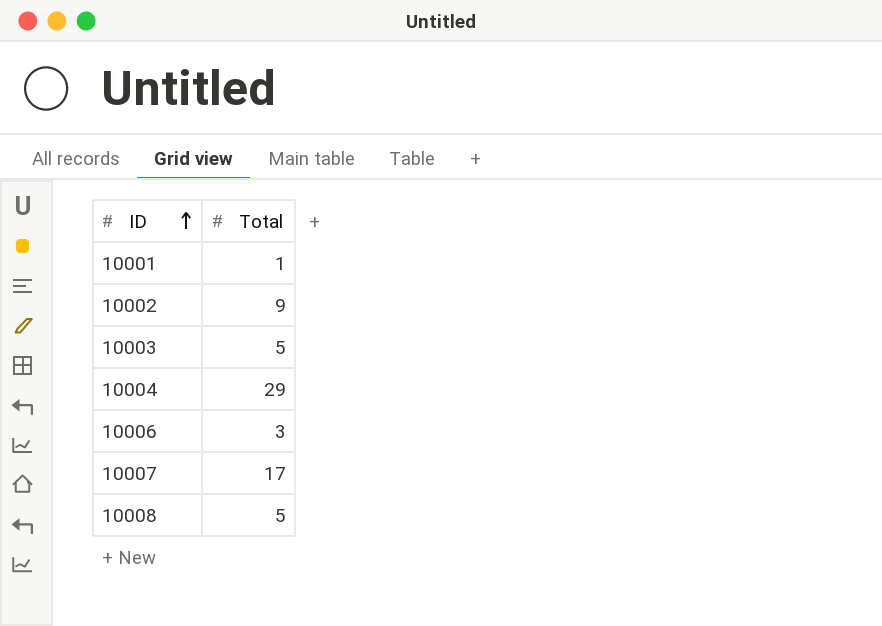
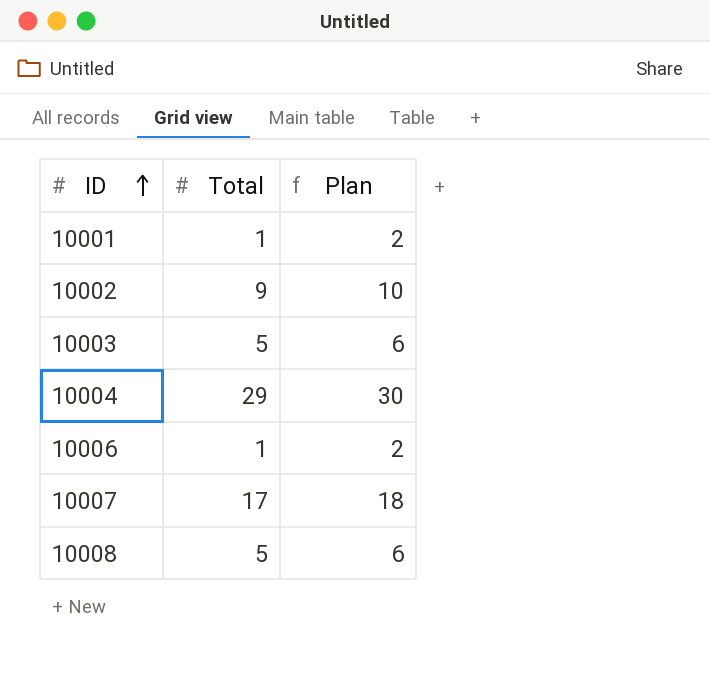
column Plan | formula: none -> [Total] + 1
10006 | Total: 3 -> 1

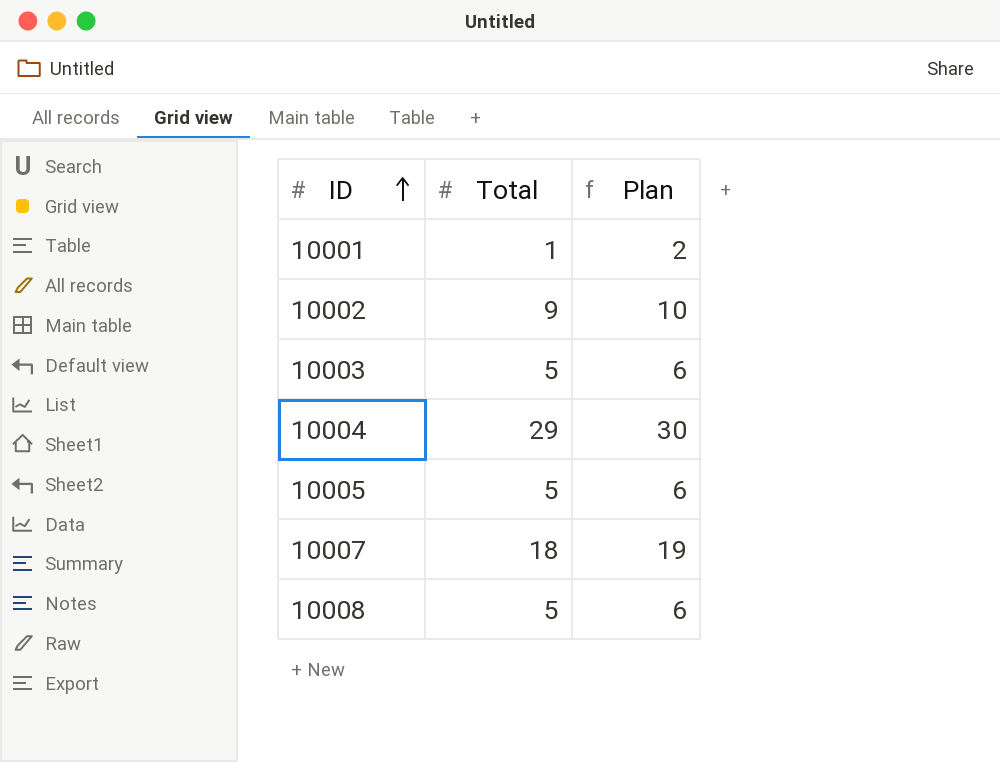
row 10006: 1 | 2 -> none
row 10005: none -> 5 | 6
10007 | Total: 17 -> 18
10007 | Plan: 18 -> 19

